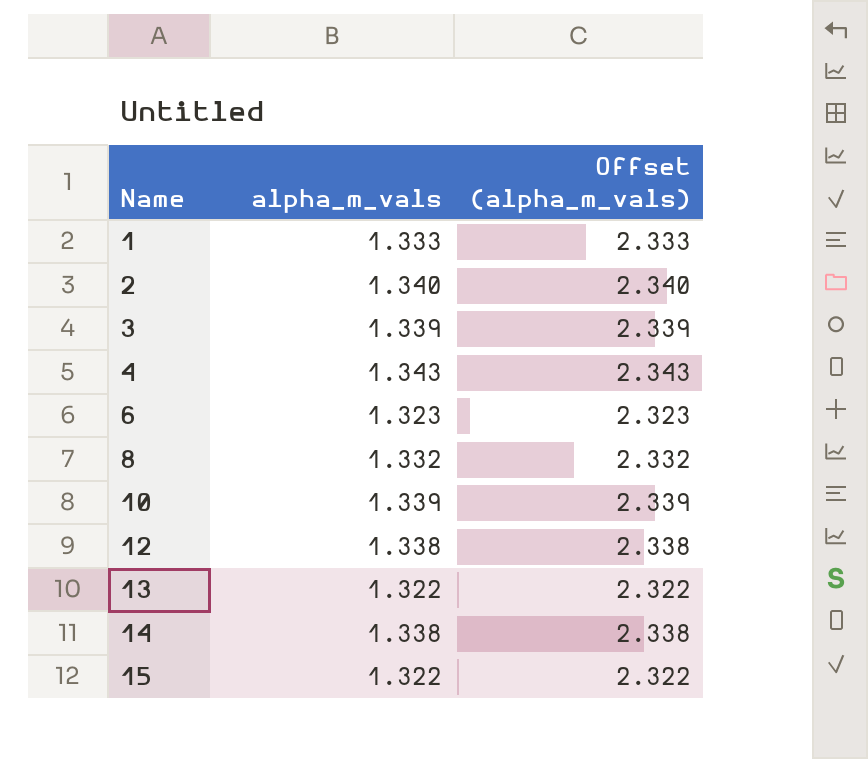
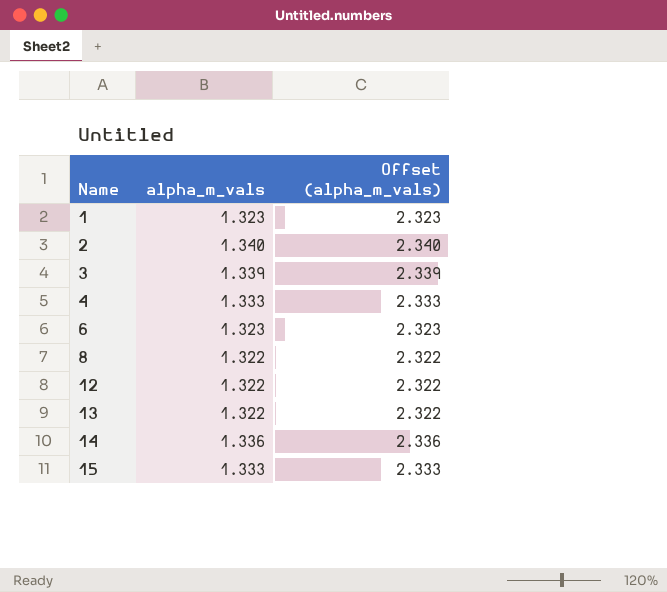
row 10: 1.339 | 2.339 -> none
1 | alpha_m_vals: 1.333 -> 1.323
1 | Offset (alpha_m_vals): 2.333 -> 2.323
4 | alpha_m_vals: 1.343 -> 1.333
4 | Offset (alpha_m_vals): 2.343 -> 2.333
8 | alpha_m_vals: 1.332 -> 1.322
8 | Offset (alpha_m_vals): 2.332 -> 2.322
12 | alpha_m_vals: 1.338 -> 1.322
12 | Offset (alpha_m_vals): 2.338 -> 2.322
14 | alpha_m_vals: 1.338 -> 1.336
14 | Offset (alpha_m_vals): 2.338 -> 2.336
15 | alpha_m_vals: 1.322 -> 1.333
15 | Offset (alpha_m_vals): 2.322 -> 2.333

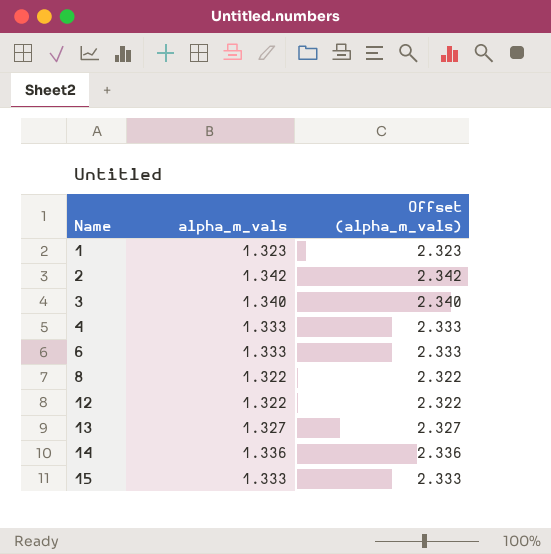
2 | alpha_m_vals: 1.340 -> 1.342
2 | Offset (alpha_m_vals): 2.340 -> 2.342
3 | alpha_m_vals: 1.339 -> 1.340
3 | Offset (alpha_m_vals): 2.339 -> 2.340
6 | alpha_m_vals: 1.323 -> 1.333
6 | Offset (alpha_m_vals): 2.323 -> 2.333
13 | alpha_m_vals: 1.322 -> 1.327
13 | Offset (alpha_m_vals): 2.322 -> 2.327

